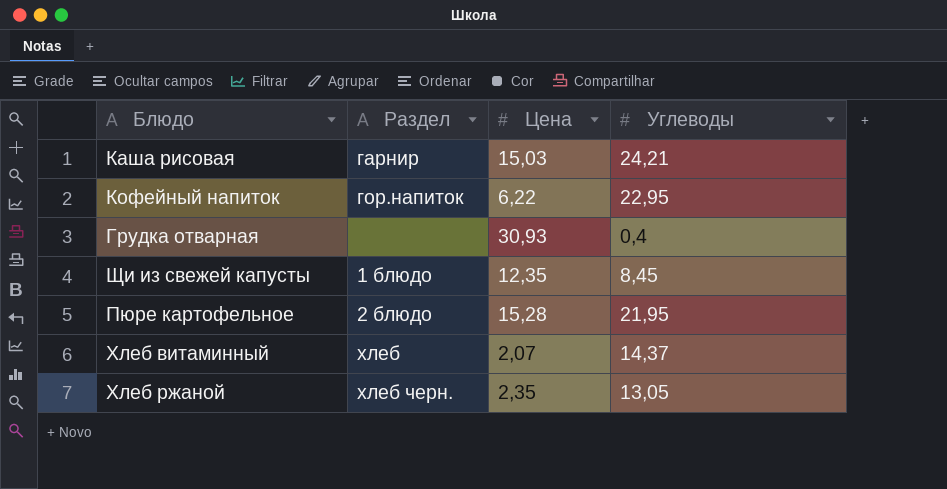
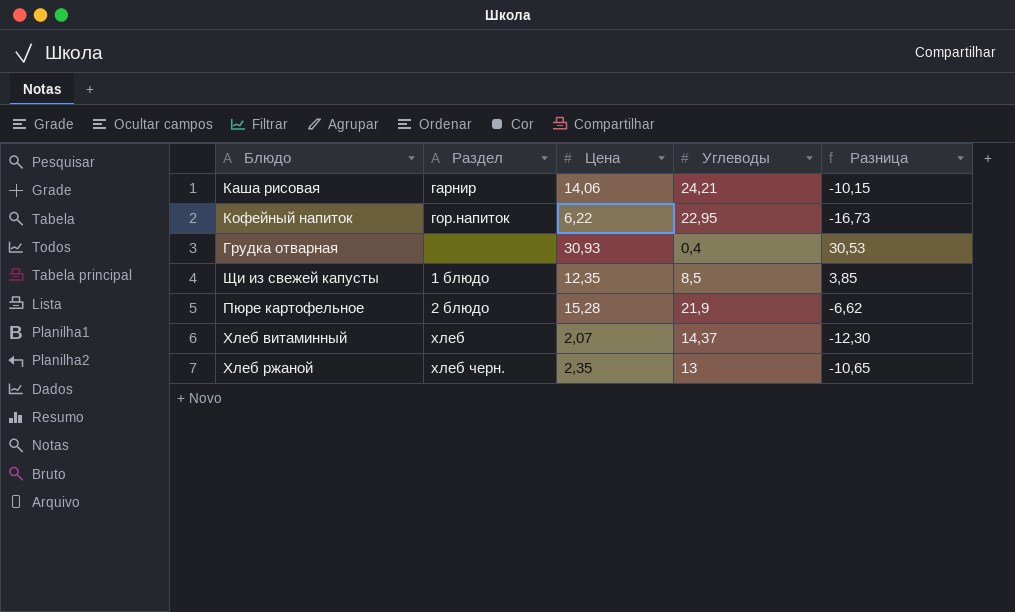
column Разница | formula: none -> [Цена] - [Углеводы]
Каша рисовая | Цена: 15,03 -> 14,06
Щи из свежей капусты | Углеводы: 8,45 -> 8,5
Пюре картофельное | Углеводы: 21,95 -> 21,9
Хлеб ржаной | Углеводы: 13,05 -> 13

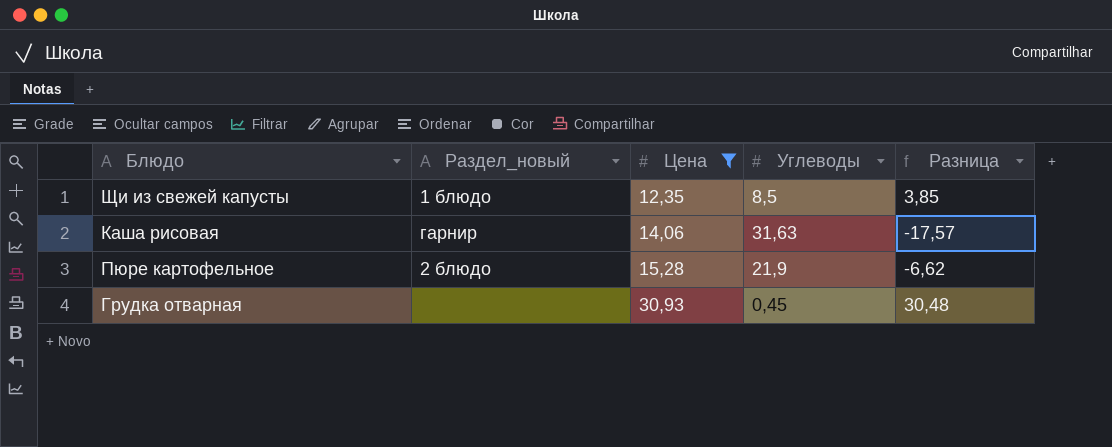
filter: none -> Цена >= 12,35
row order: none -> Цена ascending
column name: Раздел -> Раздел_новый
Каша рисовая | Углеводы: 24,21 -> 31,63
Каша рисовая | Разница: -10,15 -> -17,57
Грудка отварная | Углеводы: 0,4 -> 0,45
Грудка отварная | Разница: 30,53 -> 30,48

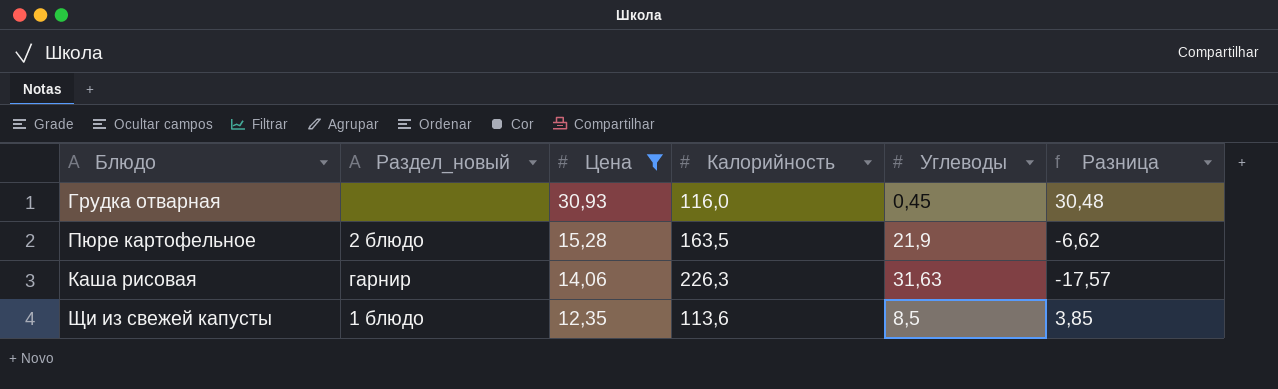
row order: Цена ascending -> Цена descending
column Калорийность | position: none -> 4

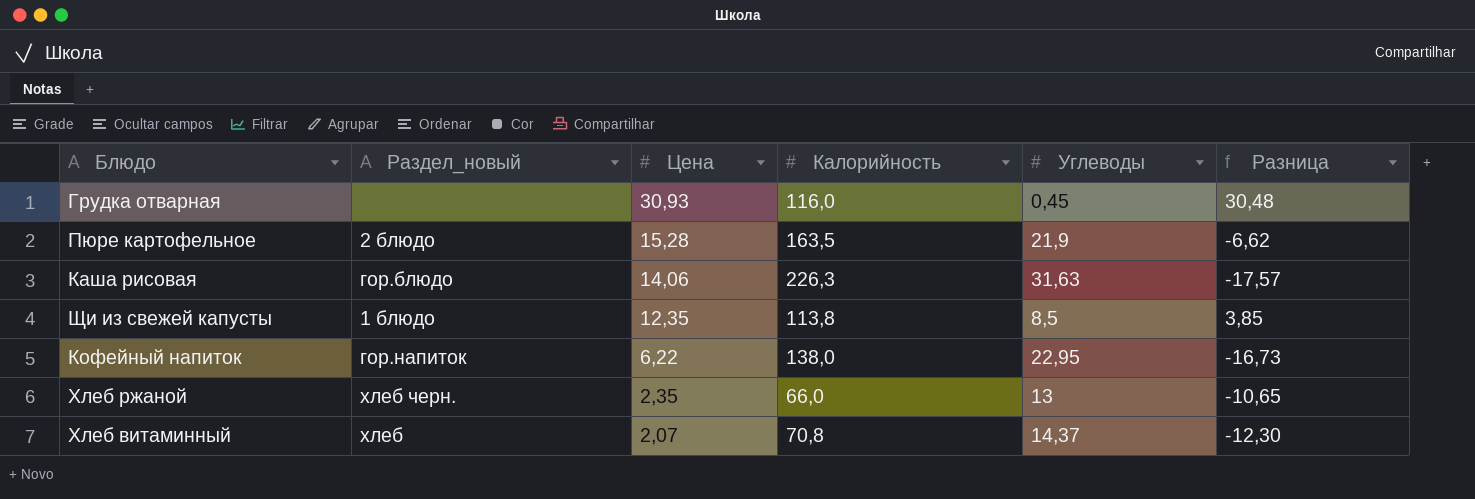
filter: Цена >= 12,35 -> none
Каша рисовая | Раздел_новый: гарнир -> гор.блюдо
Щи из свежей капусты | Калорийность: 113,6 -> 113,8

